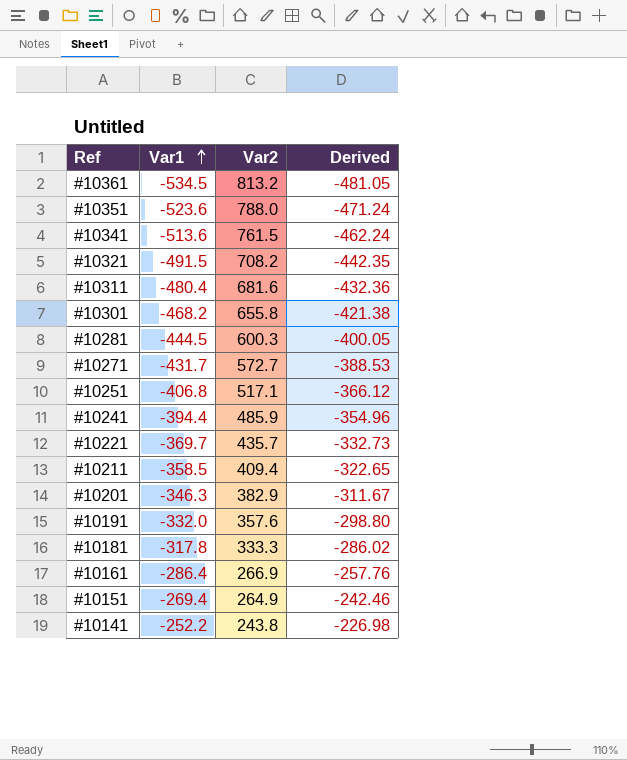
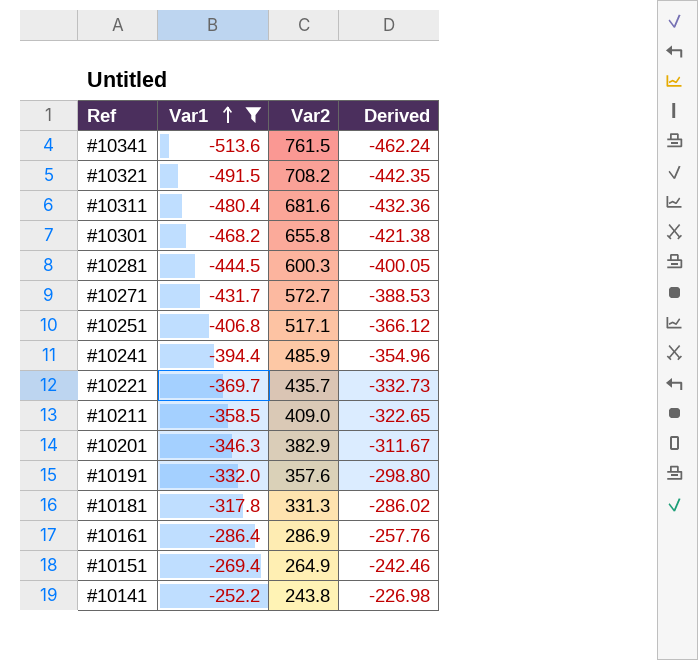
filter: none -> Var1 >= -513.6
#10211 | Var2: 409.4 -> 409.0
#10181 | Var2: 333.3 -> 331.3
#10161 | Var2: 266.9 -> 286.9

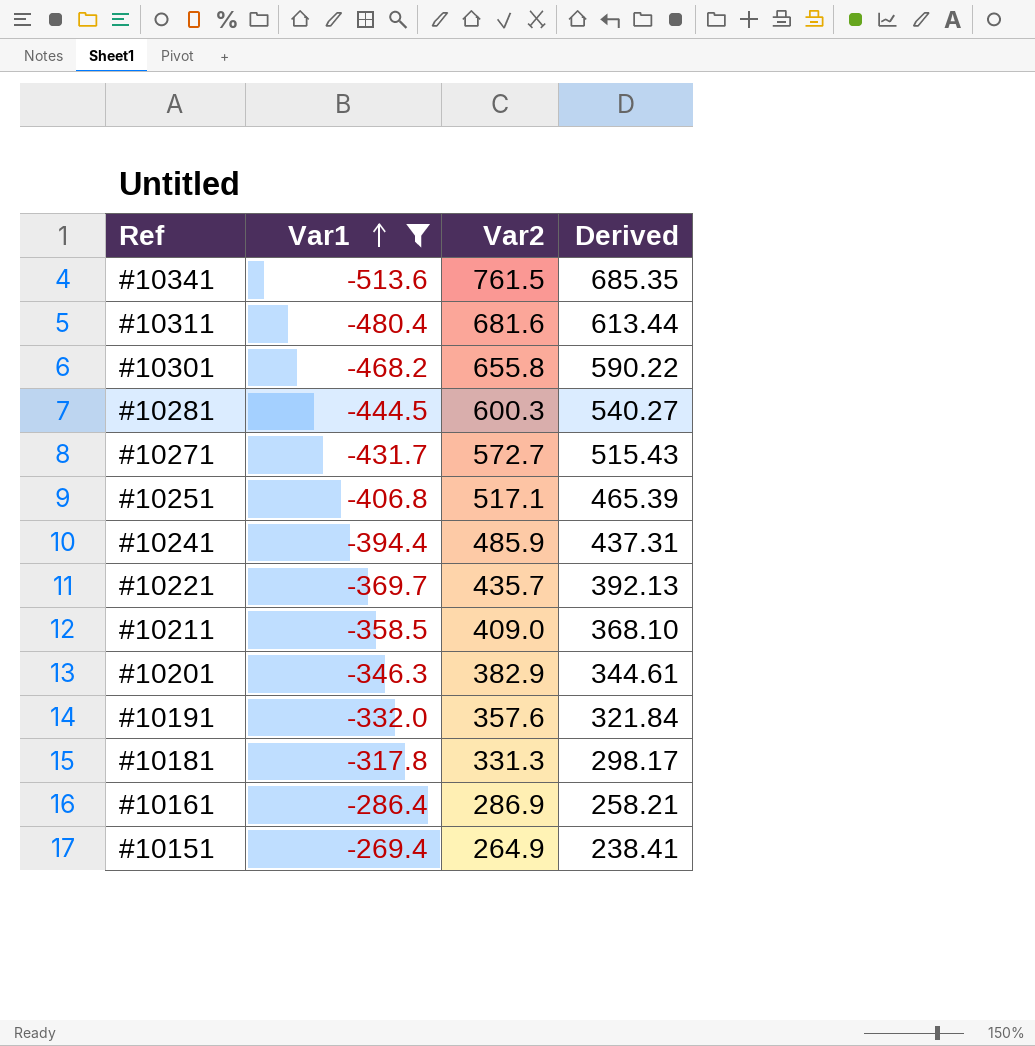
column Derived | formula: [Var1] * 0.9 -> [Var2] * 0.9
row #10321: -491.5 | 708.2 | -442.35 -> none
row #10141: -252.2 | 243.8 | -226.98 -> none

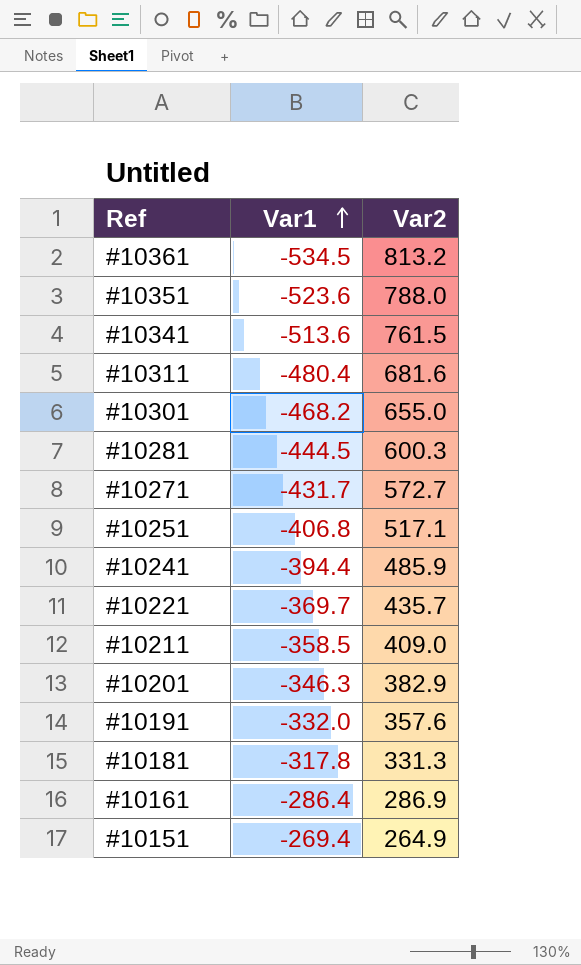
filter: Var1 >= -513.6 -> none
column Derived | formula: [Var2] * 0.9 -> none
#10301 | Var2: 655.8 -> 655.0

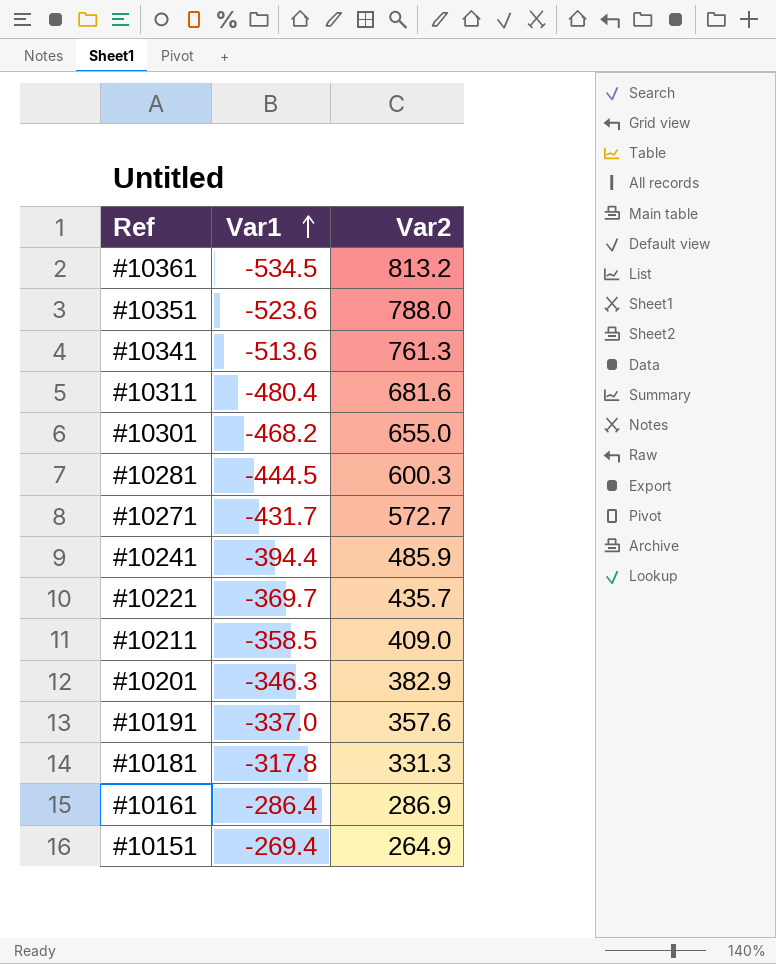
row #10251: -406.8 | 517.1 -> none
#10341 | Var2: 761.5 -> 761.3
#10191 | Var1: -332.0 -> -337.0

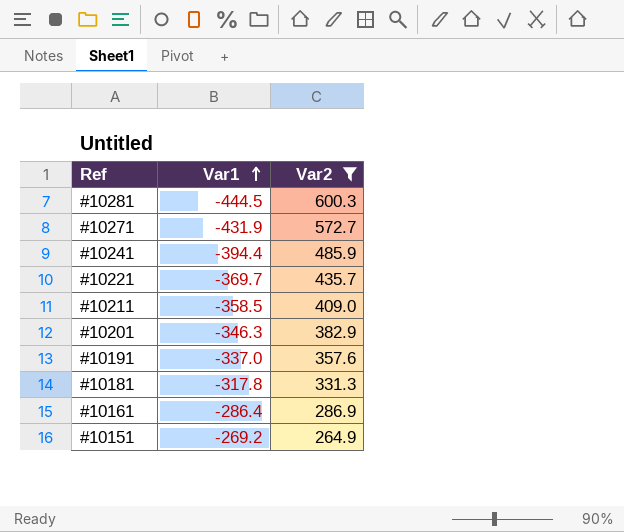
filter: none -> Var2 <= 600.3
#10271 | Var1: -431.7 -> -431.9
#10151 | Var1: -269.4 -> -269.2

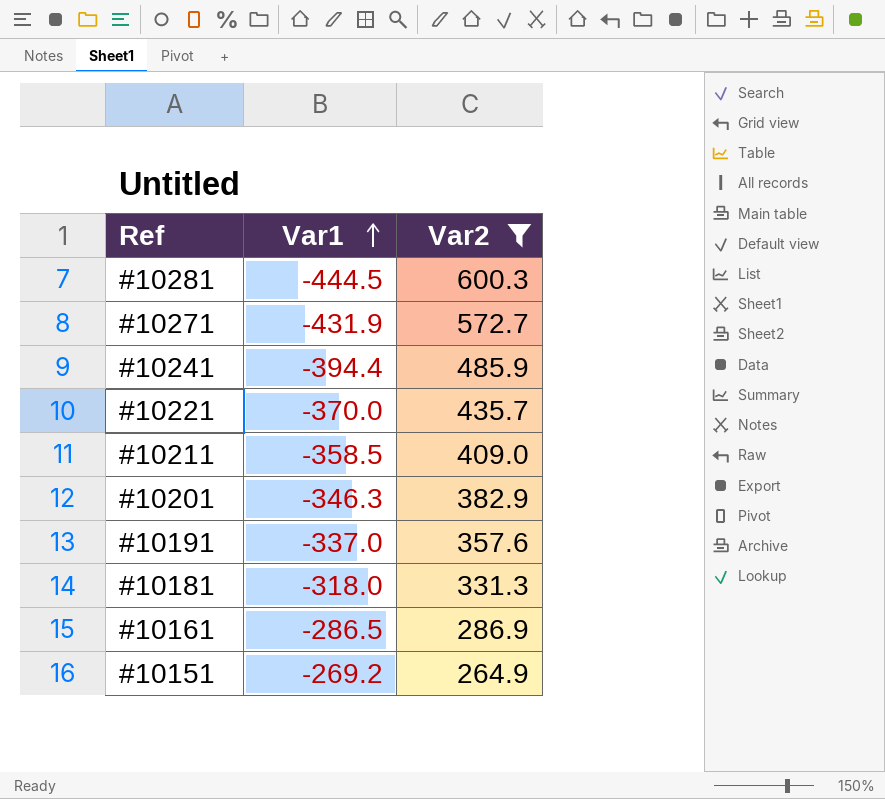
#10221 | Var1: -369.7 -> -370.0
#10181 | Var1: -317.8 -> -318.0
#10161 | Var1: -286.4 -> -286.5

